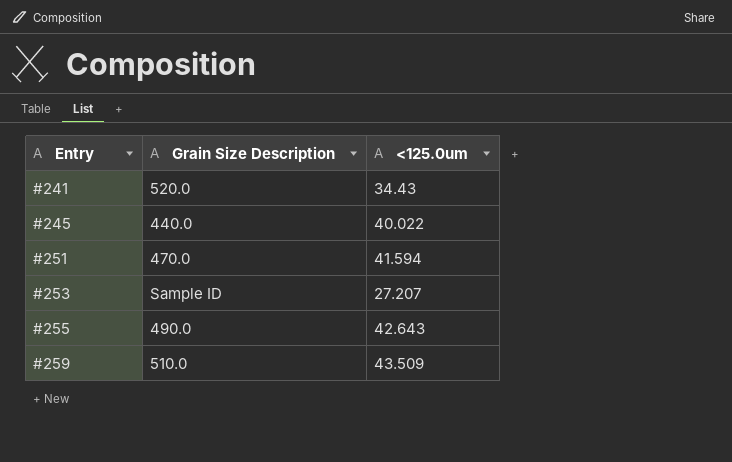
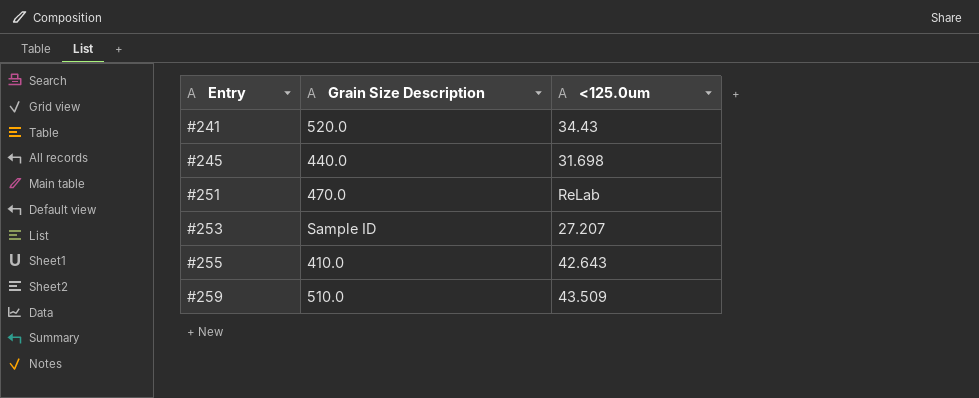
#245 | <125.0um: 40.022 -> 31.698
#251 | <125.0um: 41.594 -> ReLab
#255 | Grain Size Description: 490.0 -> 410.0

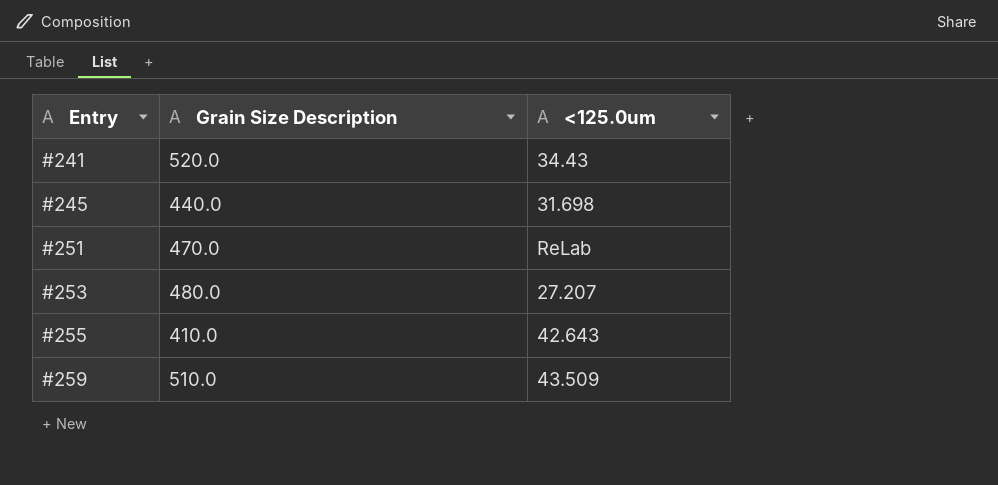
#253 | Grain Size Description: Sample ID -> 480.0

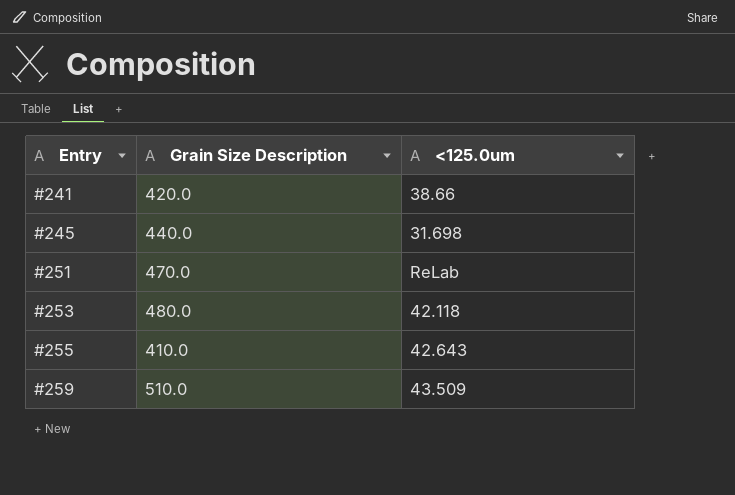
#241 | Grain Size Description: 520.0 -> 420.0
#241 | <125.0um: 34.43 -> 38.66
#253 | <125.0um: 27.207 -> 42.118

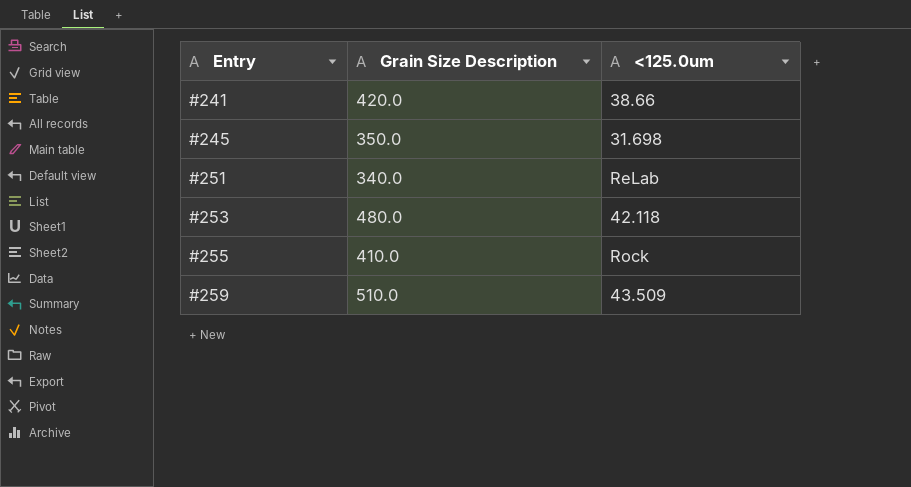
#245 | Grain Size Description: 440.0 -> 350.0
#251 | Grain Size Description: 470.0 -> 340.0
#255 | <125.0um: 42.643 -> Rock

